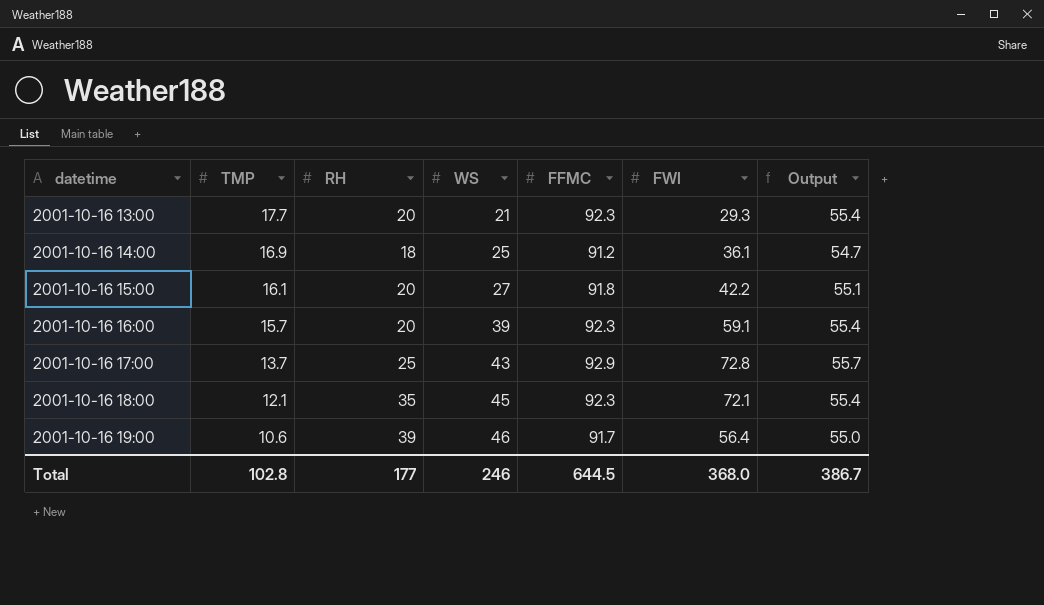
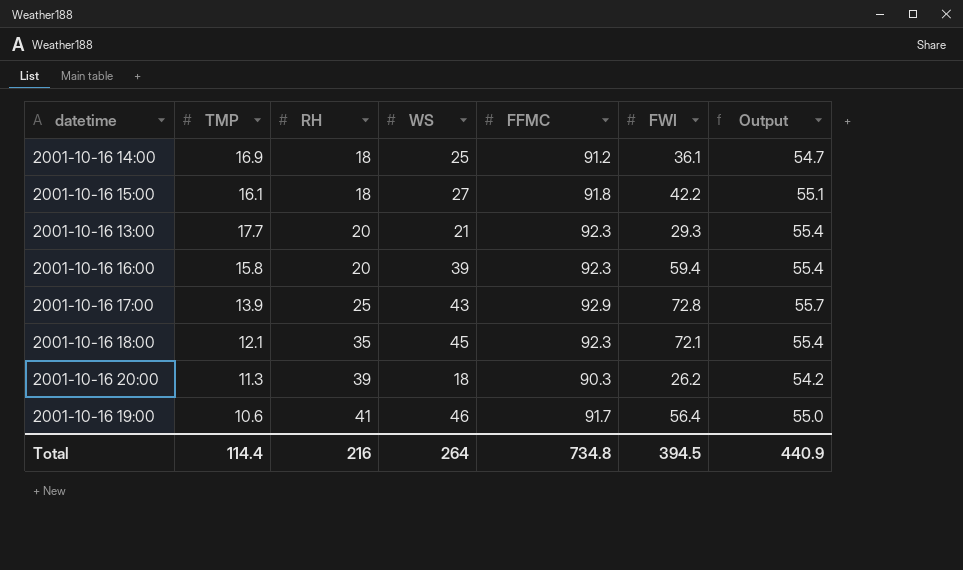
row order: datetime ascending -> RH ascending
2001-10-16 15:00 | RH: 20 -> 18
2001-10-16 16:00 | TMP: 15.7 -> 15.8
2001-10-16 16:00 | FWI: 59.1 -> 59.4
2001-10-16 17:00 | TMP: 13.7 -> 13.9
row 2001-10-16 20:00: none -> 11.3 | 39 | 18 | 90.3 | 26.2 | 54.2
2001-10-16 19:00 | RH: 39 -> 41
Total | TMP: 102.8 -> 114.4
Total | RH: 177 -> 216
Total | WS: 246 -> 264
Total | FFMC: 644.5 -> 734.8
Total | FWI: 368.0 -> 394.5
Total | Output: 386.7 -> 440.9

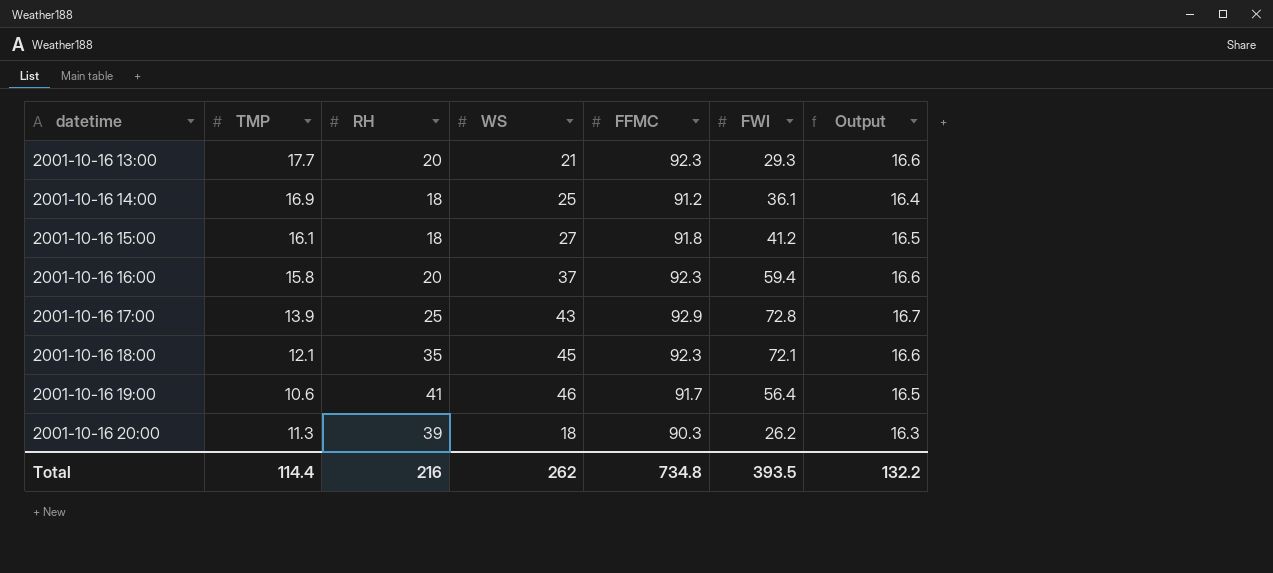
row order: RH ascending -> datetime ascending
column Output | formula: [FFMC] * 0.6 -> [FFMC] * 0.18
2001-10-16 15:00 | FWI: 42.2 -> 41.2
2001-10-16 16:00 | WS: 39 -> 37
Total | WS: 264 -> 262
Total | FWI: 394.5 -> 393.5
Total | Output: 440.9 -> 132.2

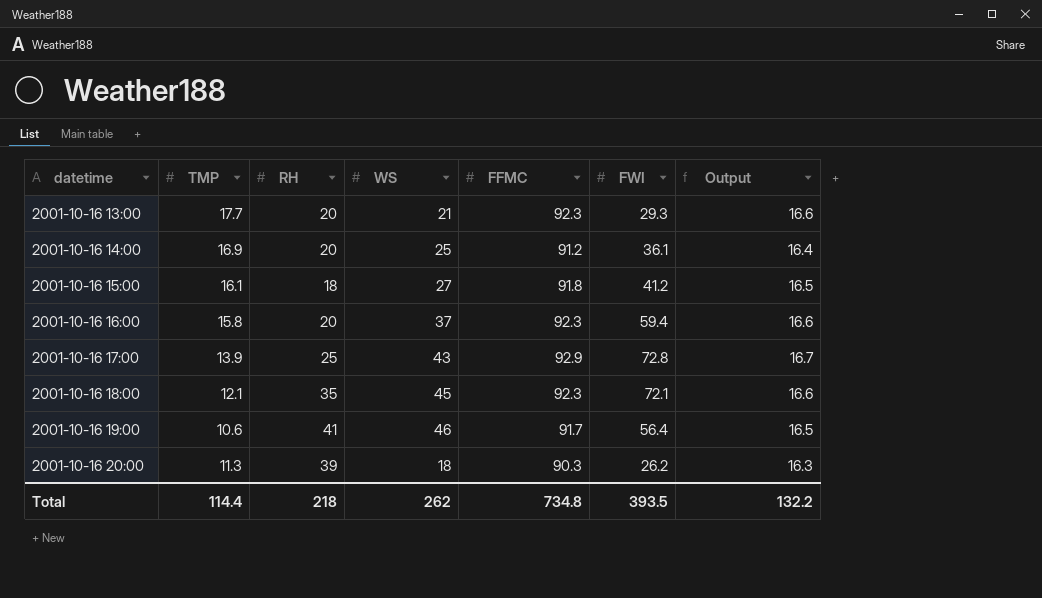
2001-10-16 14:00 | RH: 18 -> 20
Total | RH: 216 -> 218

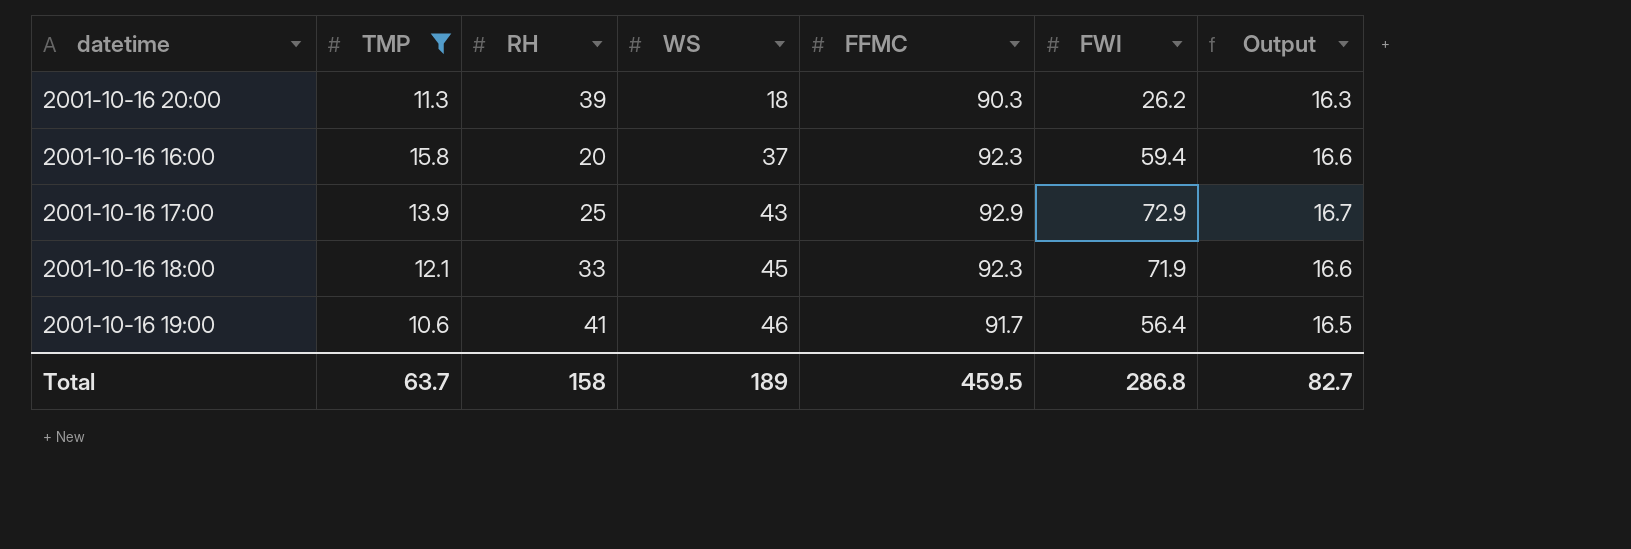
filter: none -> TMP <= 15.8
row order: datetime ascending -> WS ascending
2001-10-16 17:00 | FWI: 72.8 -> 72.9
2001-10-16 18:00 | RH: 35 -> 33
2001-10-16 18:00 | FWI: 72.1 -> 71.9
Total | TMP: 114.4 -> 63.7
Total | RH: 218 -> 158
Total | WS: 262 -> 189
Total | FFMC: 734.8 -> 459.5
Total | FWI: 393.5 -> 286.8
Total | Output: 132.2 -> 82.7

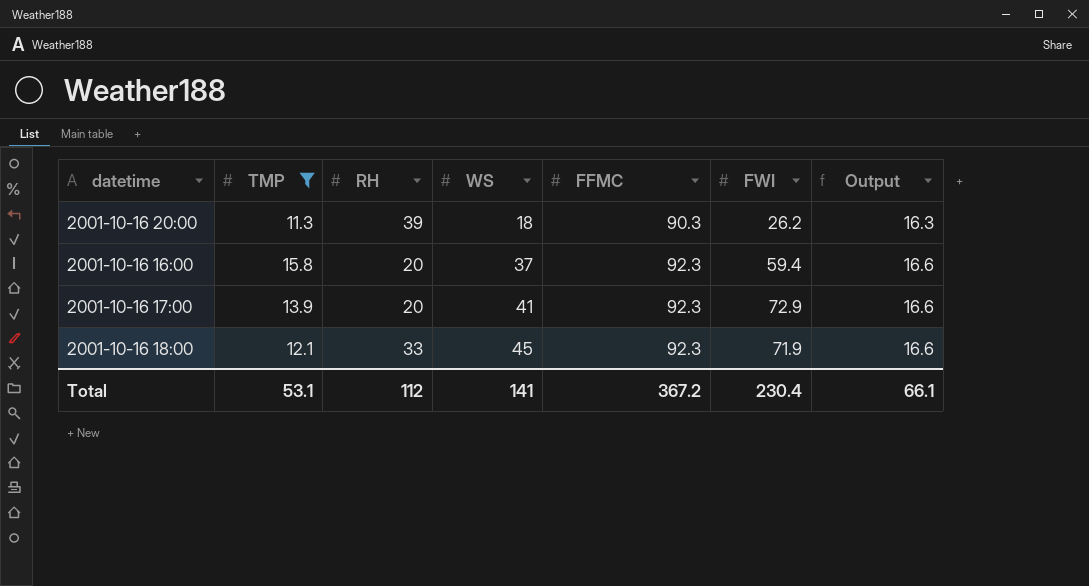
row 2001-10-16 19:00: 10.6 | 41 | 46 | 91.7 | 56.4 | 16.5 -> none
2001-10-16 17:00 | RH: 25 -> 20
2001-10-16 17:00 | WS: 43 -> 41
2001-10-16 17:00 | FFMC: 92.9 -> 92.3
2001-10-16 17:00 | Output: 16.7 -> 16.6
Total | TMP: 63.7 -> 53.1
Total | RH: 158 -> 112
Total | WS: 189 -> 141
Total | FFMC: 459.5 -> 367.2
Total | FWI: 286.8 -> 230.4
Total | Output: 82.7 -> 66.1

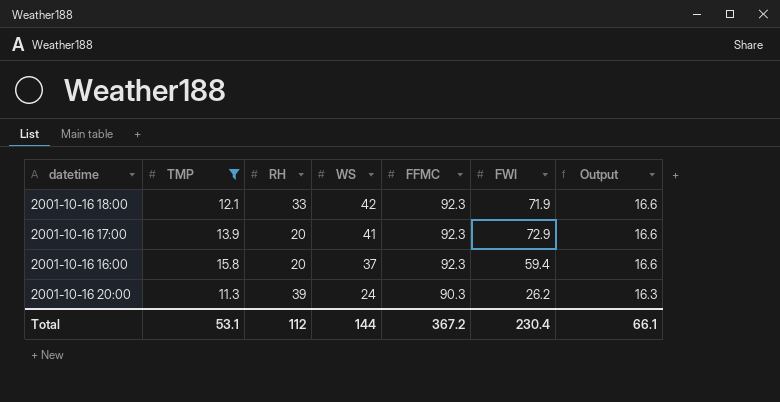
row order: WS ascending -> WS descending
2001-10-16 18:00 | WS: 45 -> 42
2001-10-16 20:00 | WS: 18 -> 24
Total | WS: 141 -> 144

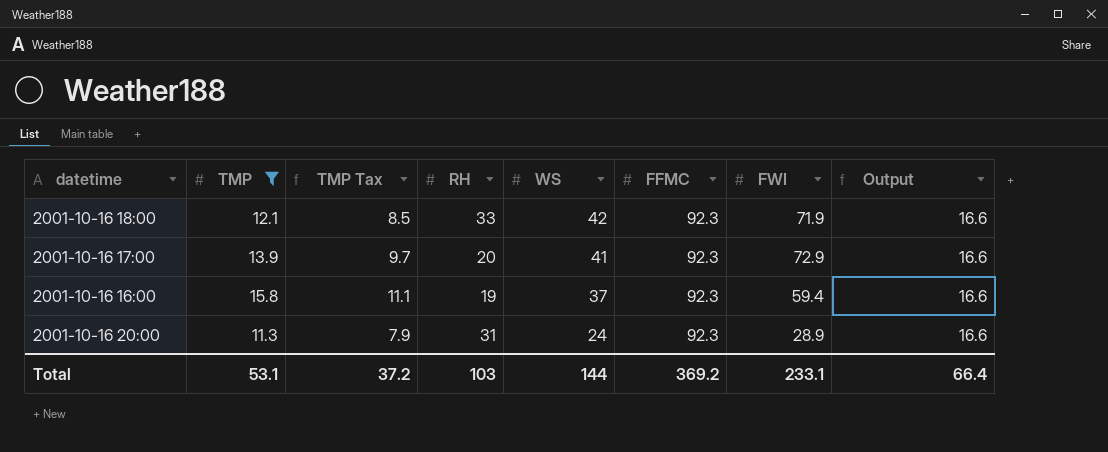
column TMP Tax | formula: none -> [TMP] * 0.7
2001-10-16 16:00 | RH: 20 -> 19
2001-10-16 20:00 | RH: 39 -> 31
2001-10-16 20:00 | FFMC: 90.3 -> 92.3
2001-10-16 20:00 | FWI: 26.2 -> 28.9
2001-10-16 20:00 | Output: 16.3 -> 16.6
Total | RH: 112 -> 103
Total | FFMC: 367.2 -> 369.2
Total | FWI: 230.4 -> 233.1
Total | Output: 66.1 -> 66.4

